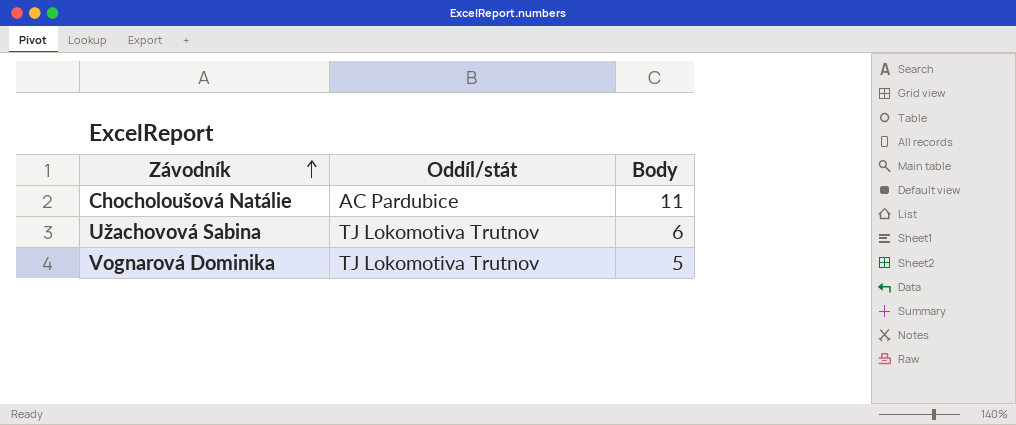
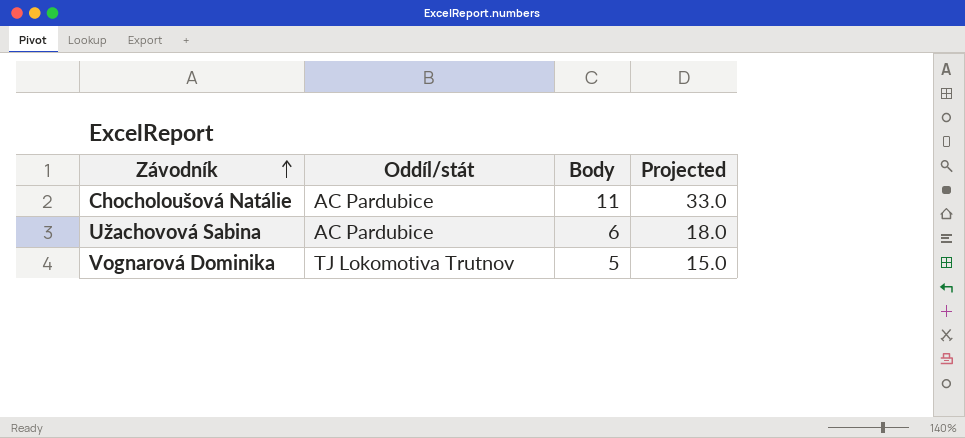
column Projected | formula: none -> [Body] * 3
Užachovová Sabina | Oddíl/stát: TJ Lokomotiva Trutnov -> AC Pardubice

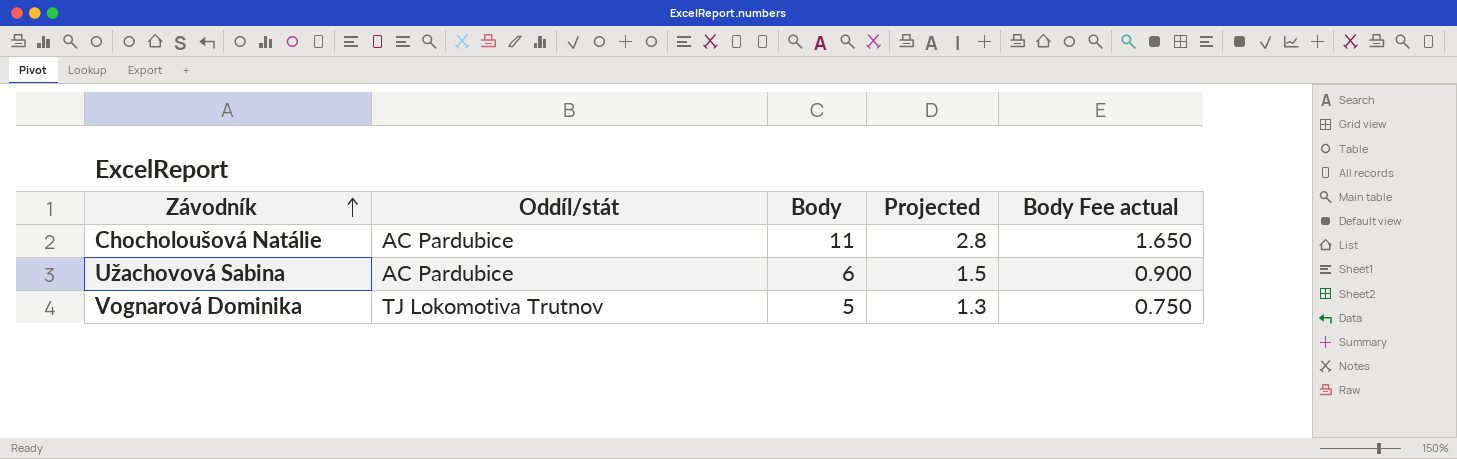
column Projected | formula: [Body] * 3 -> [Body] * 0.25
column Body Fee actual | formula: none -> [Body] * 0.15

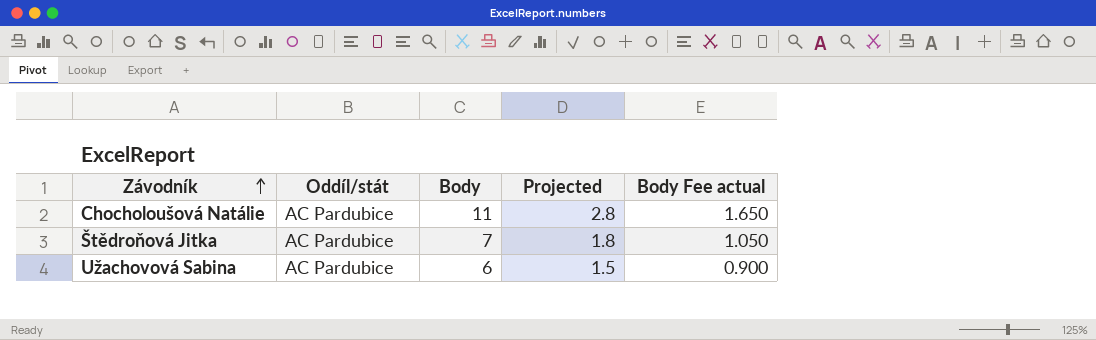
row Vognarová Dominika: TJ Lokomotiva Trutnov | 5 | 1.3 | 0.750 -> none
row Štědroňová Jitka: none -> AC Pardubice | 7 | 1.8 | 1.050

